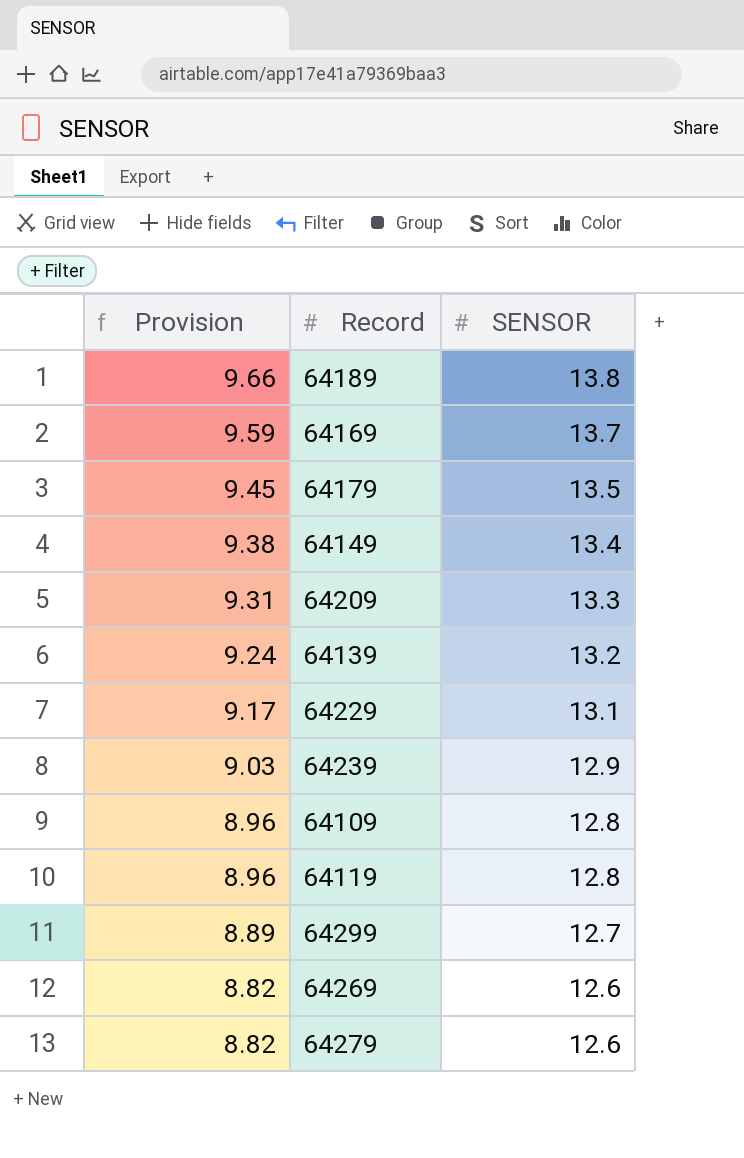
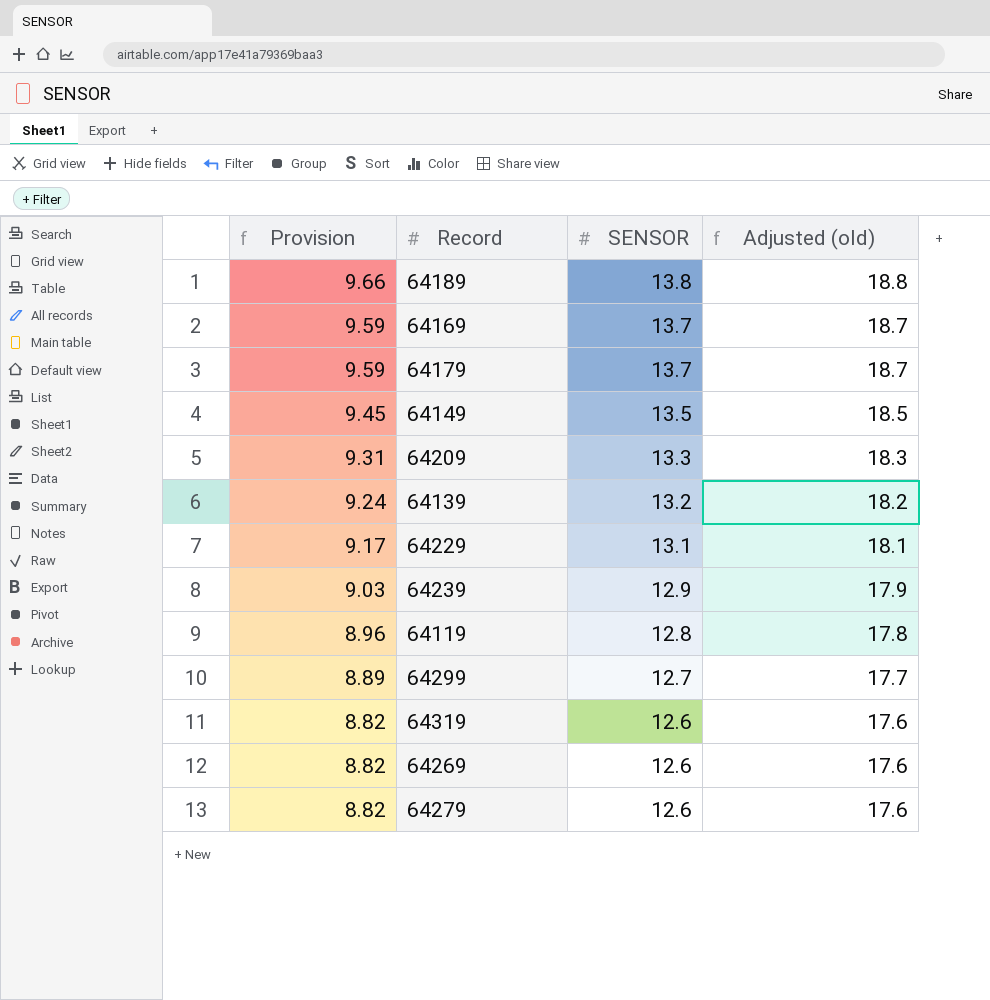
column Adjusted (old) | formula: none -> [SENSOR] + 5
row 64109: 8.96 | 12.8 -> none
64179 | Provision: 9.45 -> 9.59
64179 | SENSOR: 13.5 -> 13.7
64149 | Provision: 9.38 -> 9.45
64149 | SENSOR: 13.4 -> 13.5
row 64319: none -> 8.82 | 12.6 | 17.6

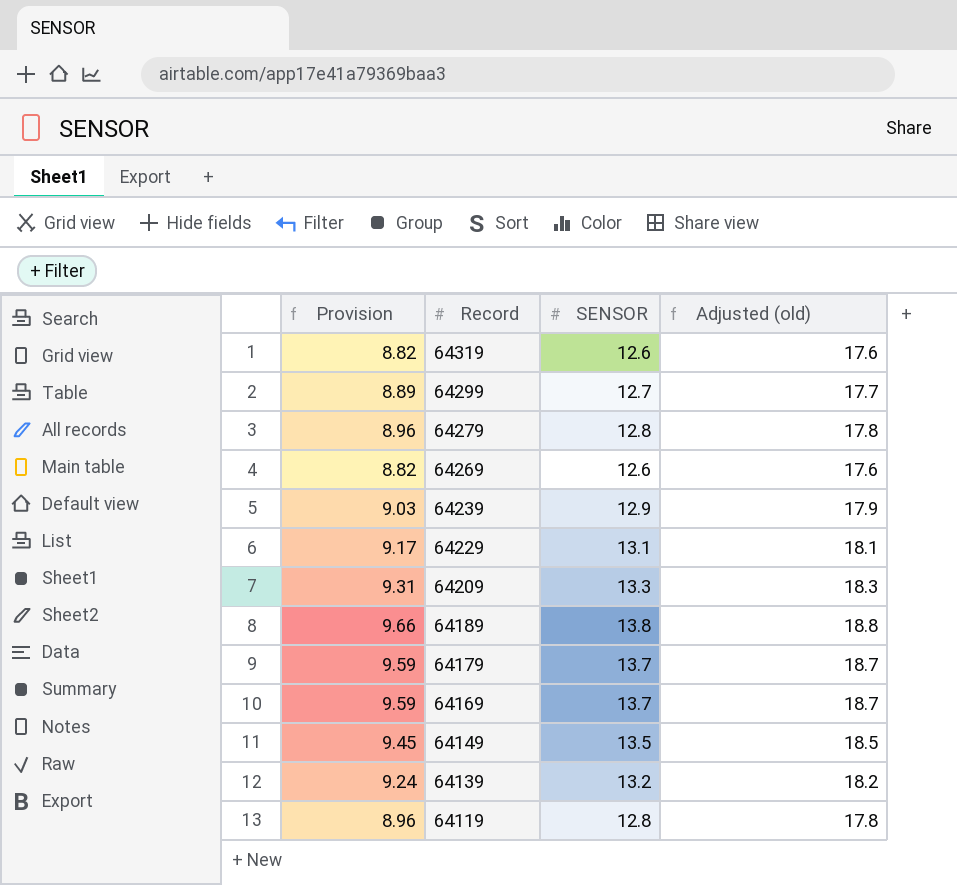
row order: Provision descending -> Record descending
64279 | Provision: 8.82 -> 8.96
64279 | SENSOR: 12.6 -> 12.8
64279 | Adjusted (old): 17.6 -> 17.8

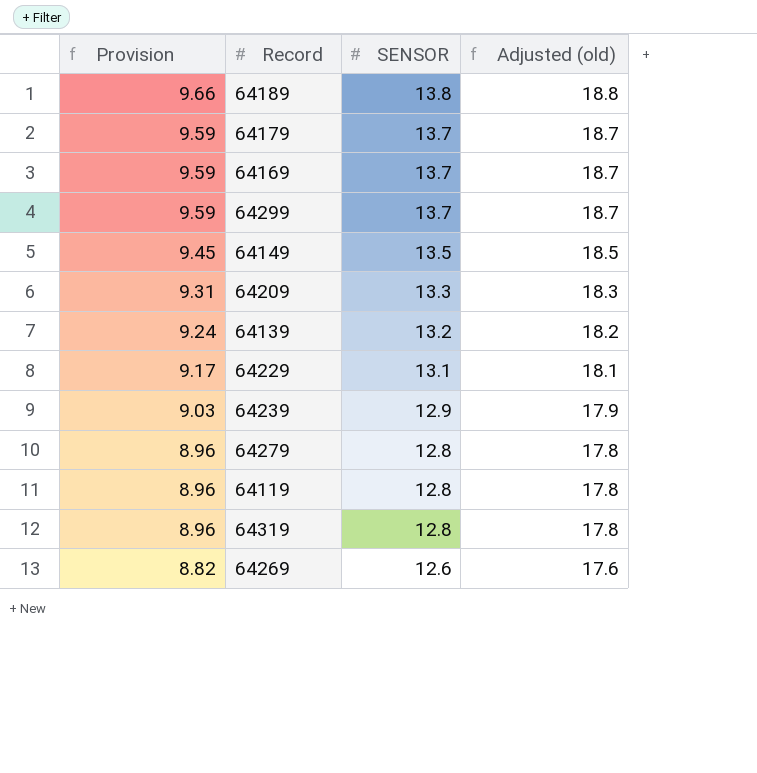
row order: Record descending -> Provision descending
64299 | Provision: 8.89 -> 9.59
64299 | SENSOR: 12.7 -> 13.7
64299 | Adjusted (old): 17.7 -> 18.7
64319 | Provision: 8.82 -> 8.96
64319 | SENSOR: 12.6 -> 12.8
64319 | Adjusted (old): 17.6 -> 17.8

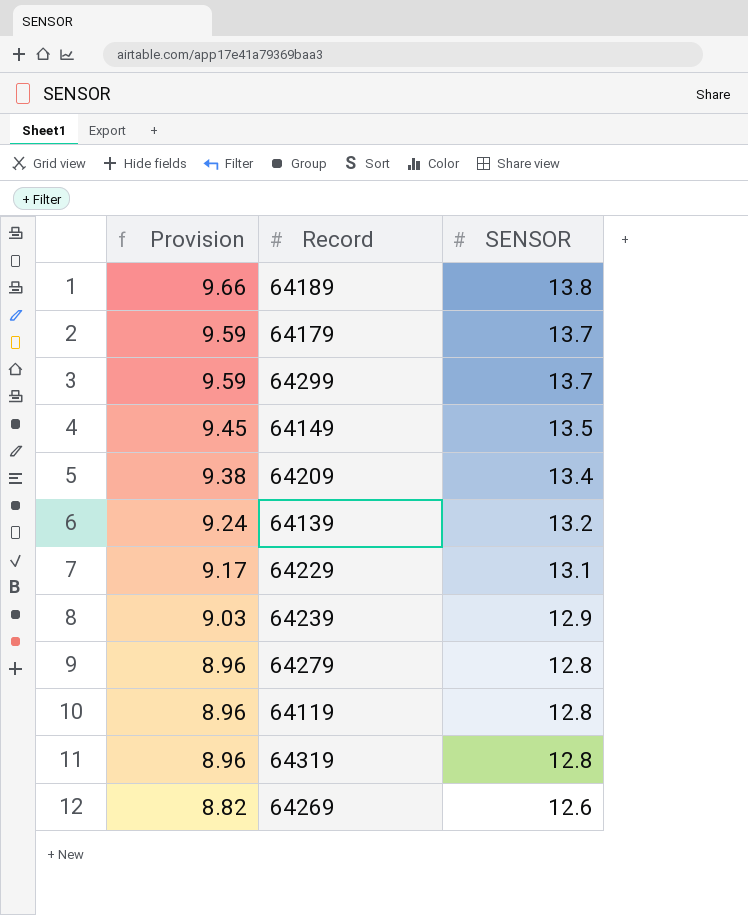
column Adjusted (old) | formula: [SENSOR] + 5 -> none
row 64169: 9.59 | 13.7 | 18.7 -> none
64209 | Provision: 9.31 -> 9.38
64209 | SENSOR: 13.3 -> 13.4

